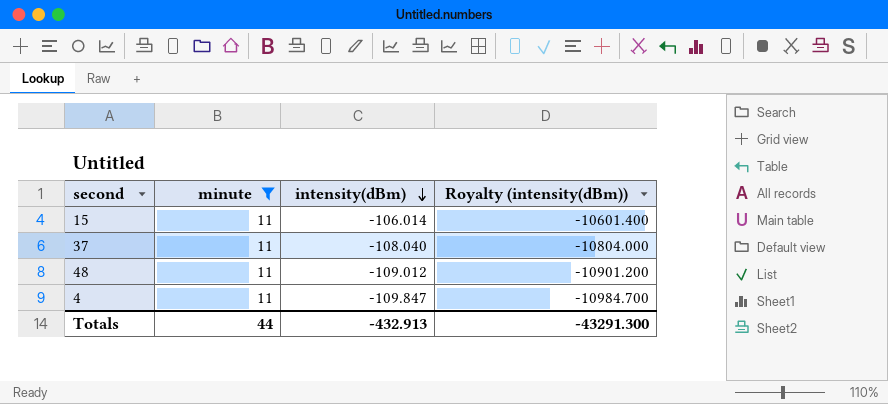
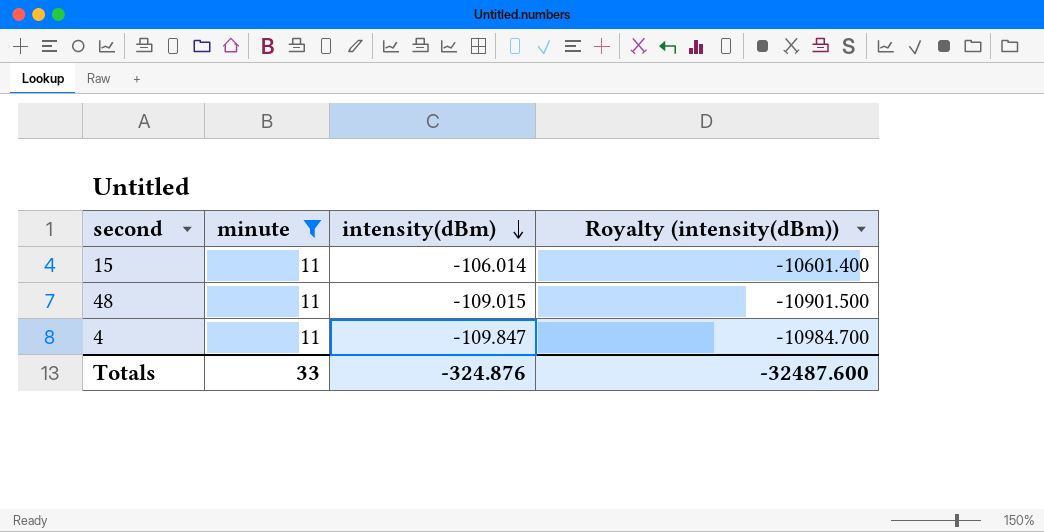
row 37: 11 | -108.040 | -10804.000 -> none
48 | intensity(dBm): -109.012 -> -109.015
48 | Royalty (intensity(dBm)): -10901.200 -> -10901.500
Totals | minute: 44 -> 33
Totals | intensity(dBm): -432.913 -> -324.876
Totals | Royalty (intensity(dBm)): -43291.300 -> -32487.600

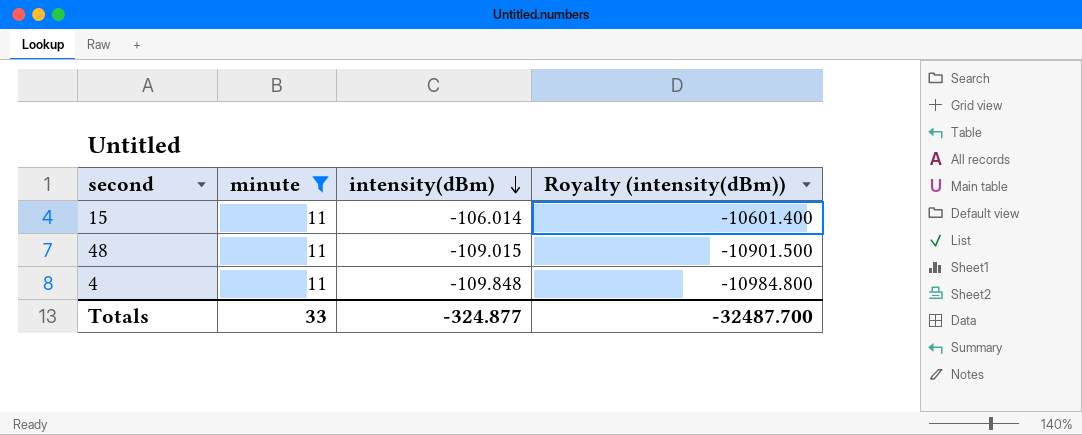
4 | intensity(dBm): -109.847 -> -109.848
4 | Royalty (intensity(dBm)): -10984.700 -> -10984.800
Totals | intensity(dBm): -324.876 -> -324.877
Totals | Royalty (intensity(dBm)): -32487.600 -> -32487.700

